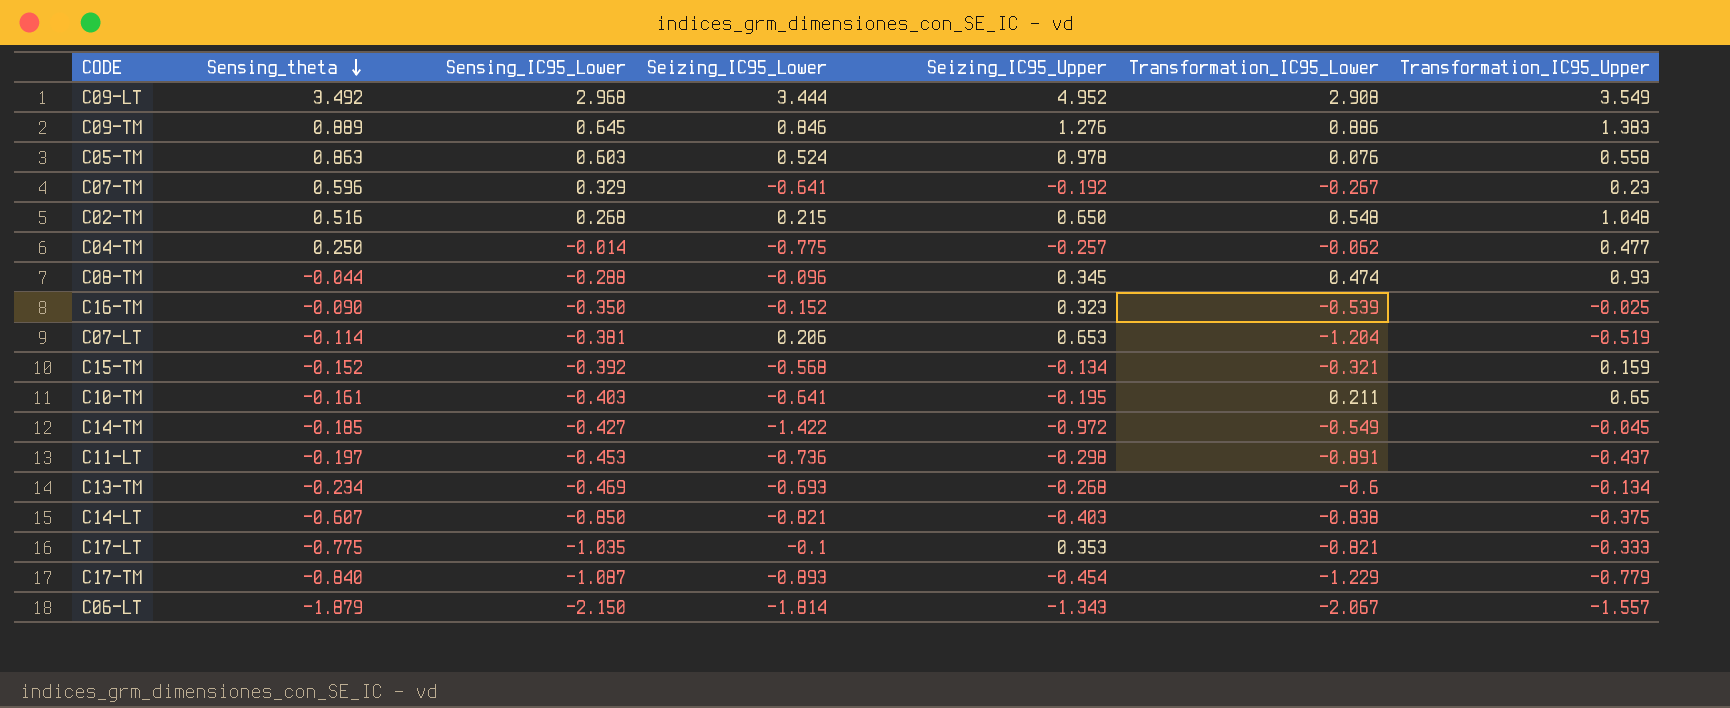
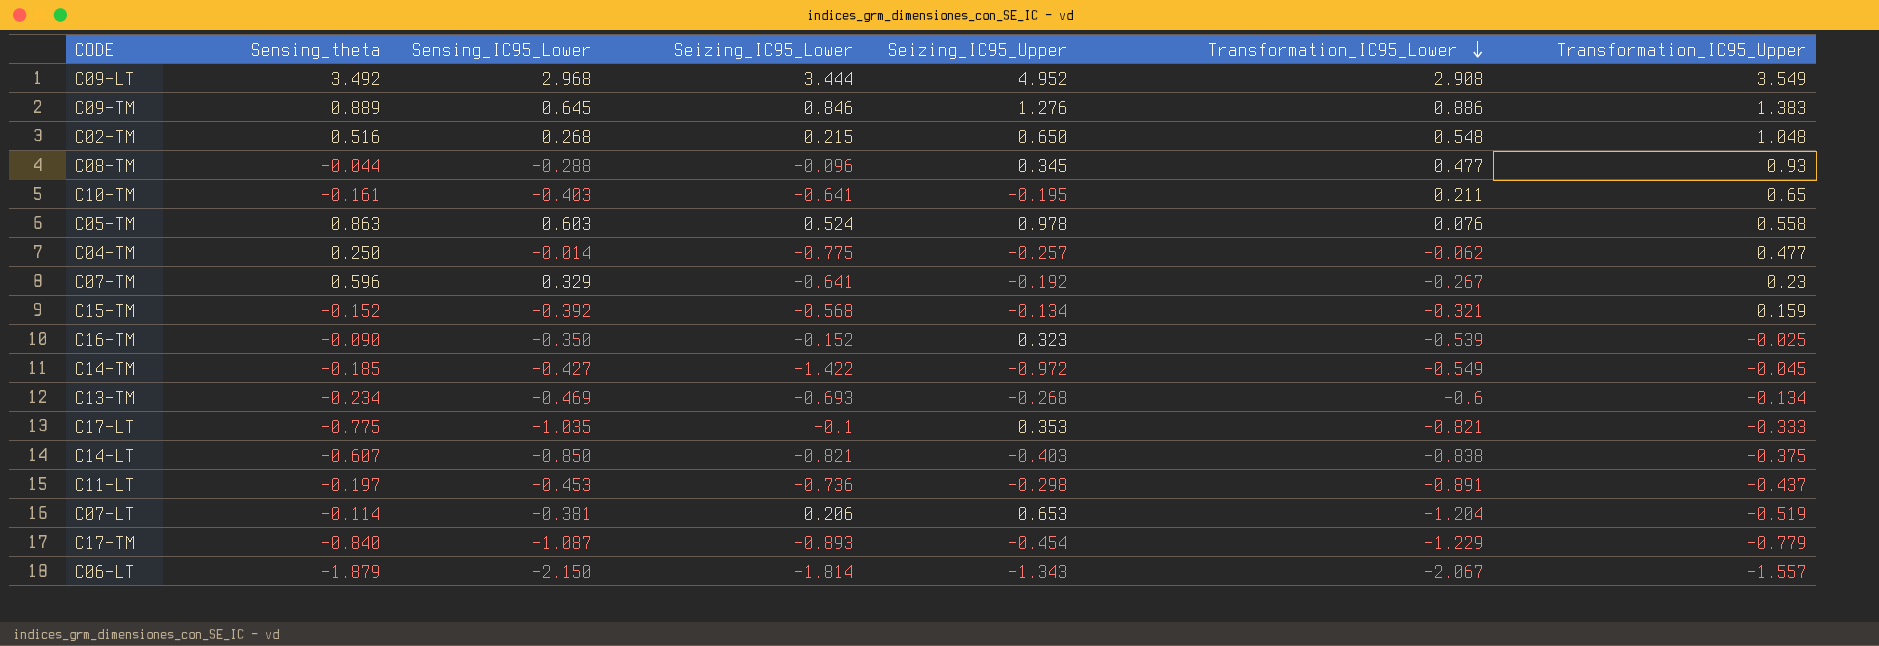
row order: Sensing_theta descending -> Transformation_IC95_Lower descending
C08-TM | Transformation_IC95_Lower: 0.474 -> 0.477

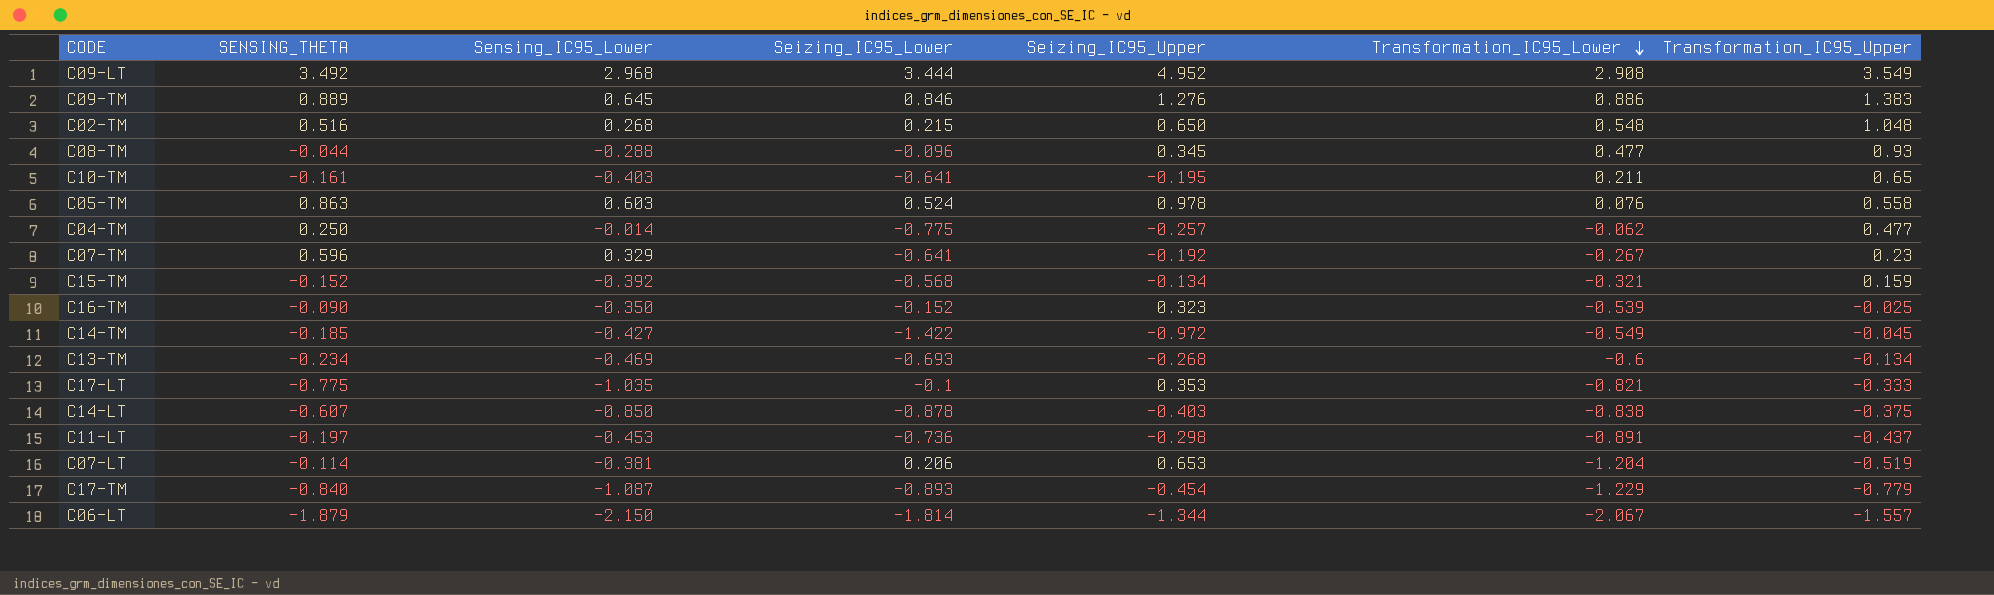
column name: Sensing_theta -> SENSING_THETA
C14-LT | Seizing_IC95_Lower: -0.821 -> -0.878
C06-LT | Seizing_IC95_Upper: -1.343 -> -1.344

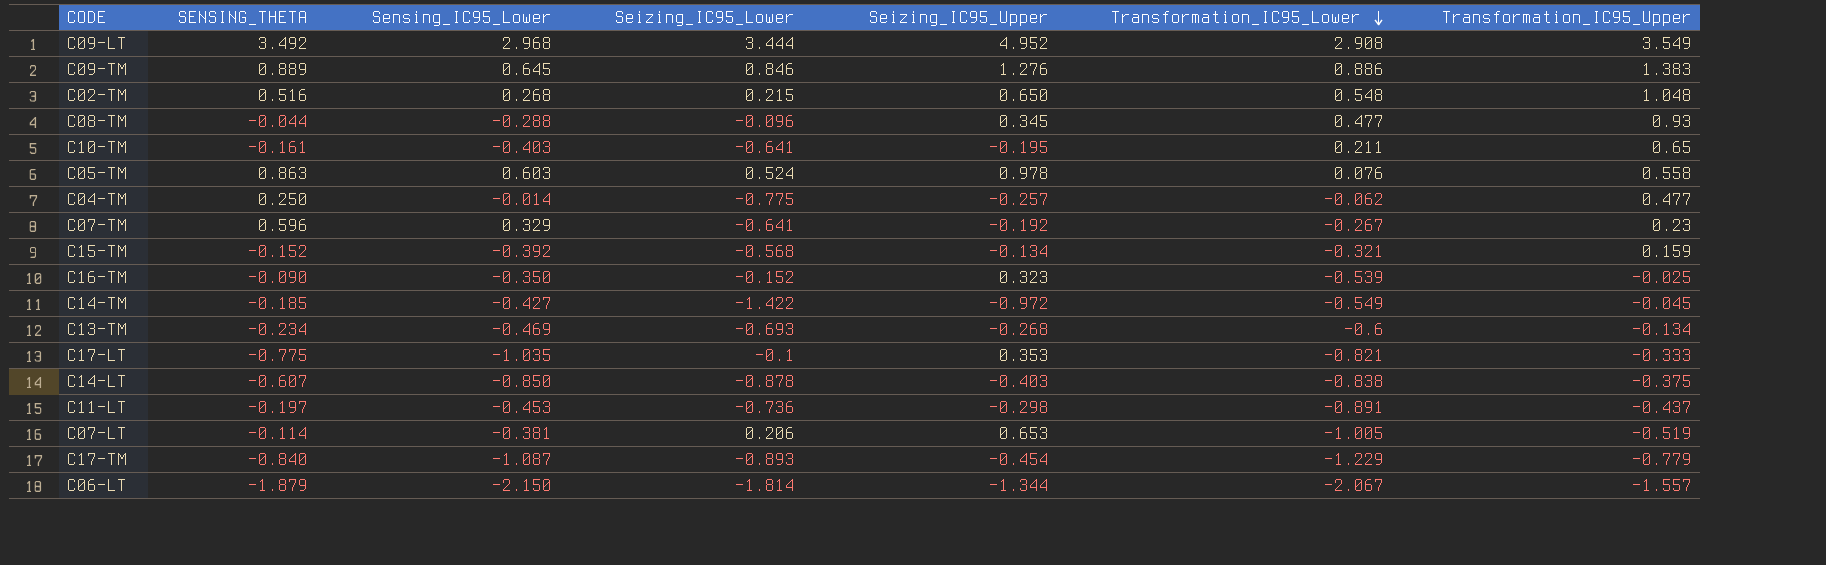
C07-LT | Transformation_IC95_Lower: -1.204 -> -1.005

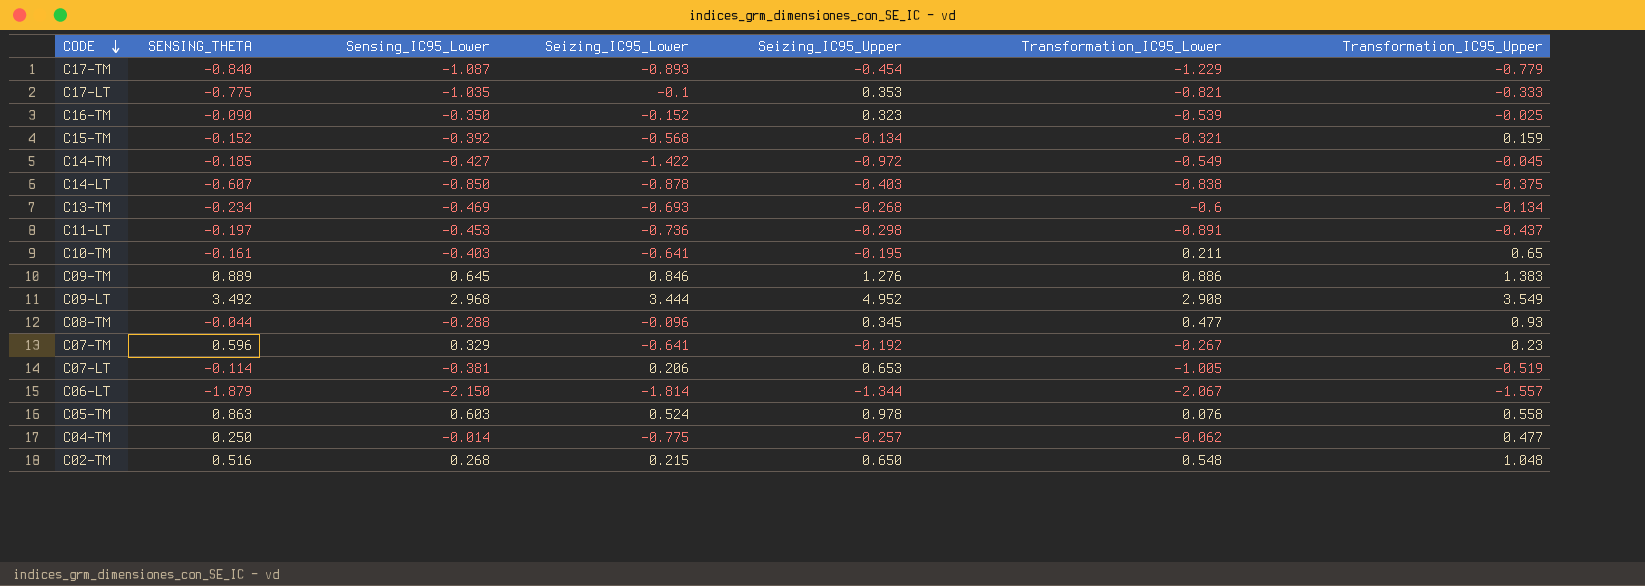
row order: Transformation_IC95_Lower descending -> CODE descending

